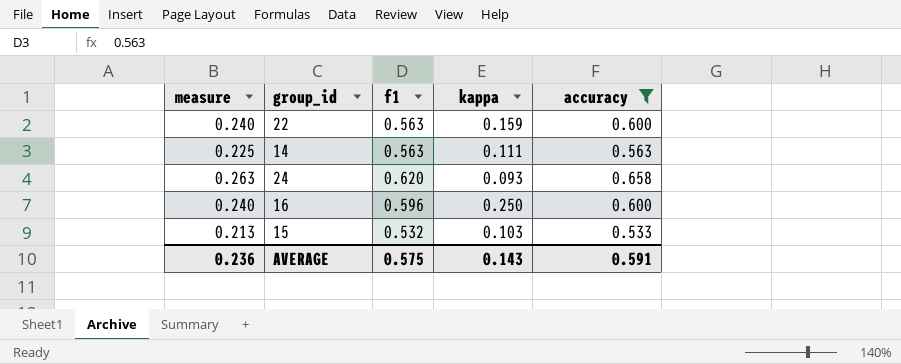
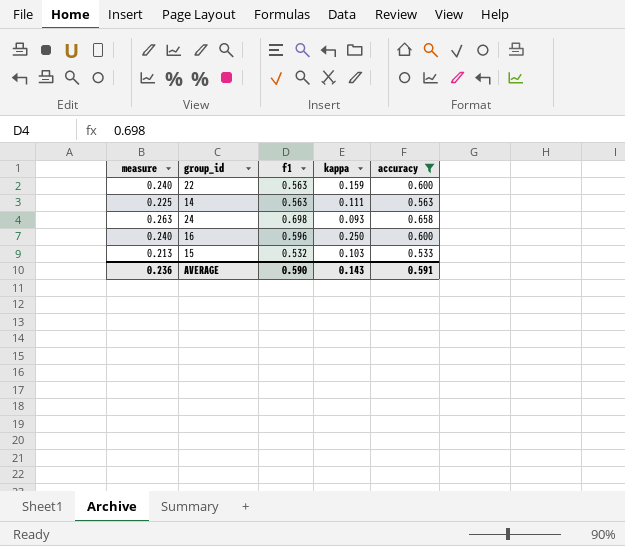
24 | f1: 0.620 -> 0.698
AVERAGE | f1: 0.575 -> 0.590

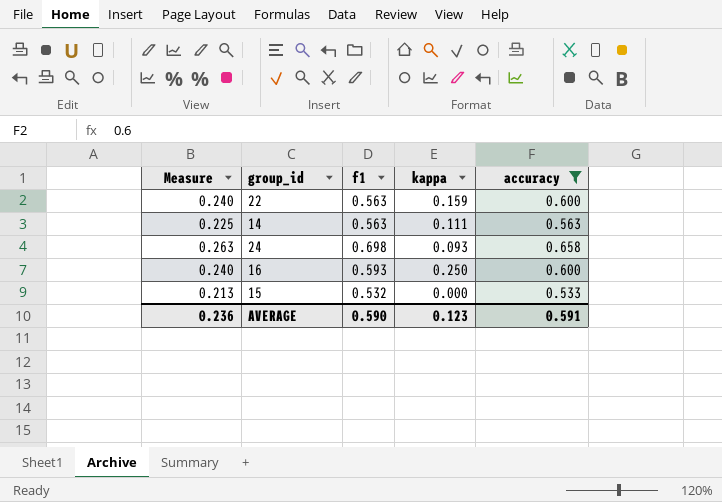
column name: measure -> Measure
16 | f1: 0.596 -> 0.593
15 | kappa: 0.103 -> 0.000
AVERAGE | kappa: 0.143 -> 0.123

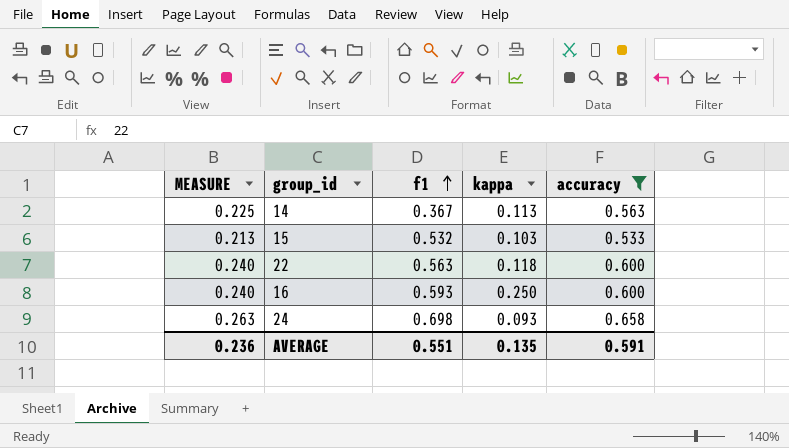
row order: none -> f1 ascending
column name: Measure -> MEASURE
14 | f1: 0.563 -> 0.367
14 | kappa: 0.111 -> 0.113
15 | kappa: 0.000 -> 0.103
22 | kappa: 0.159 -> 0.118
AVERAGE | f1: 0.590 -> 0.551
AVERAGE | kappa: 0.123 -> 0.135

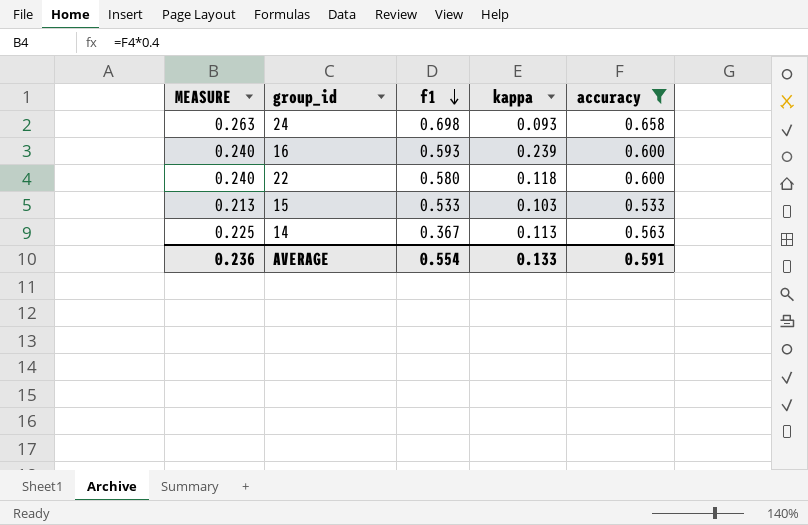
row order: f1 ascending -> f1 descending
16 | kappa: 0.250 -> 0.239
22 | f1: 0.563 -> 0.580
15 | f1: 0.532 -> 0.533
AVERAGE | f1: 0.551 -> 0.554
AVERAGE | kappa: 0.135 -> 0.133

